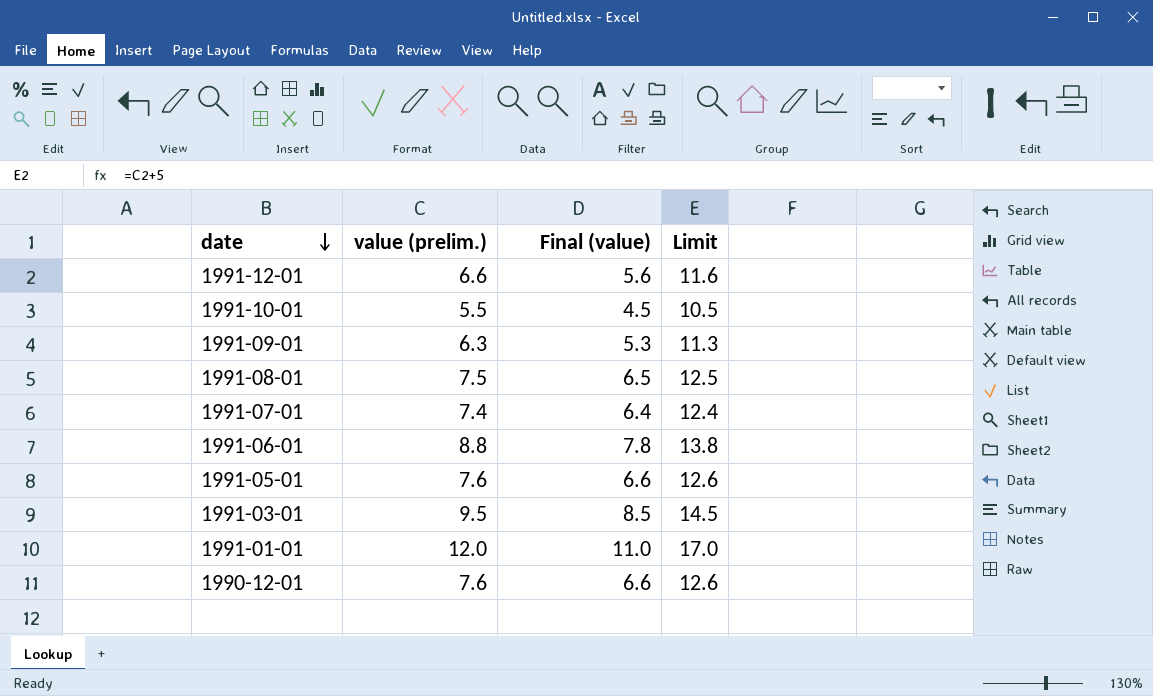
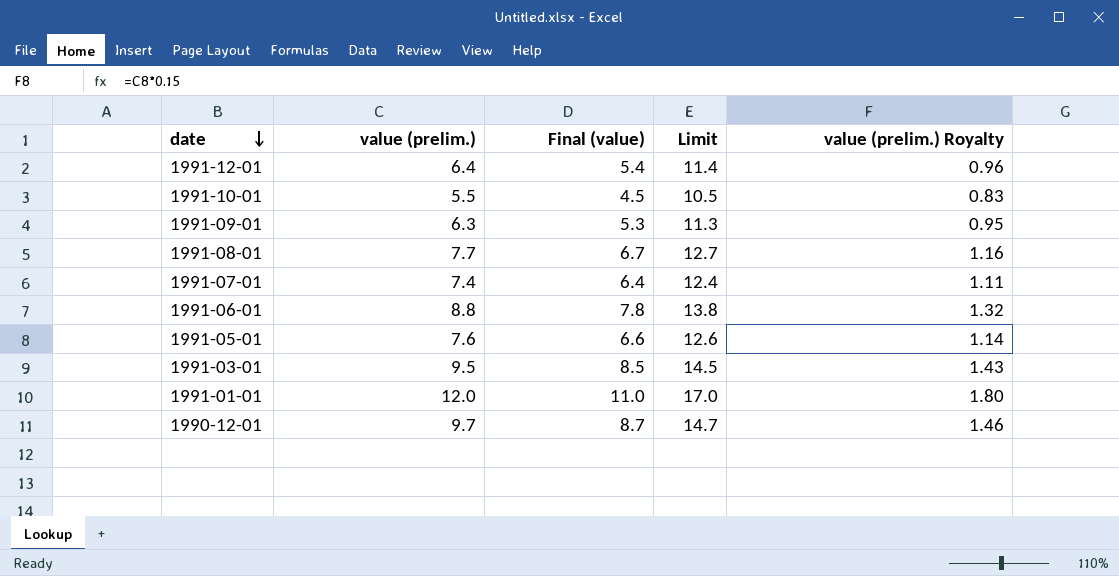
column value (prelim.) Royalty | formula: none -> [value (prelim.)] * 0.15
1991-12-01 | value (prelim.): 6.6 -> 6.4
1991-12-01 | Final (value): 5.6 -> 5.4
1991-12-01 | Limit: 11.6 -> 11.4
1991-08-01 | value (prelim.): 7.5 -> 7.7
1991-08-01 | Final (value): 6.5 -> 6.7
1991-08-01 | Limit: 12.5 -> 12.7
1990-12-01 | value (prelim.): 7.6 -> 9.7
1990-12-01 | Final (value): 6.6 -> 8.7
1990-12-01 | Limit: 12.6 -> 14.7

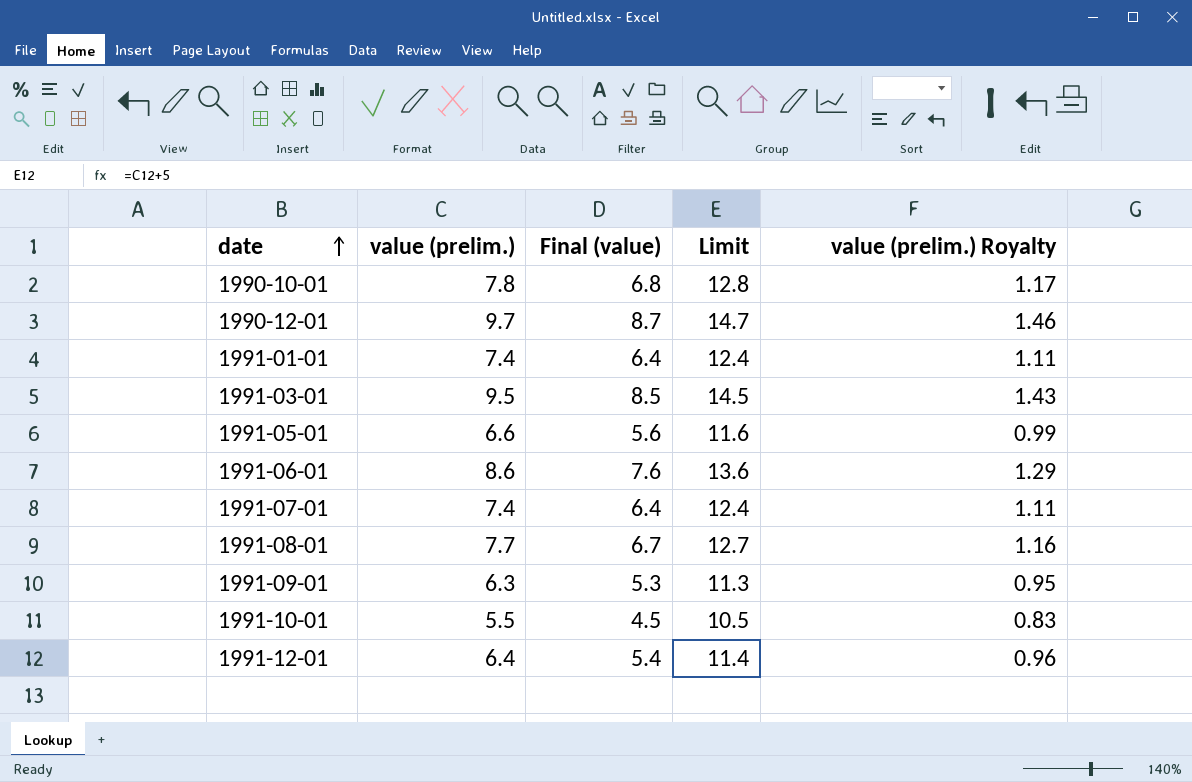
row order: date descending -> date ascending
row 1990-10-01: none -> 7.8 | 6.8 | 12.8 | 1.17
1991-01-01 | value (prelim.): 12.0 -> 7.4
1991-01-01 | Final (value): 11.0 -> 6.4
1991-01-01 | Limit: 17.0 -> 12.4
1991-01-01 | value (prelim.) Royalty: 1.80 -> 1.11
1991-05-01 | value (prelim.): 7.6 -> 6.6
1991-05-01 | Final (value): 6.6 -> 5.6
1991-05-01 | Limit: 12.6 -> 11.6
1991-05-01 | value (prelim.) Royalty: 1.14 -> 0.99
1991-06-01 | value (prelim.): 8.8 -> 8.6
1991-06-01 | Final (value): 7.8 -> 7.6
1991-06-01 | Limit: 13.8 -> 13.6
1991-06-01 | value (prelim.) Royalty: 1.32 -> 1.29

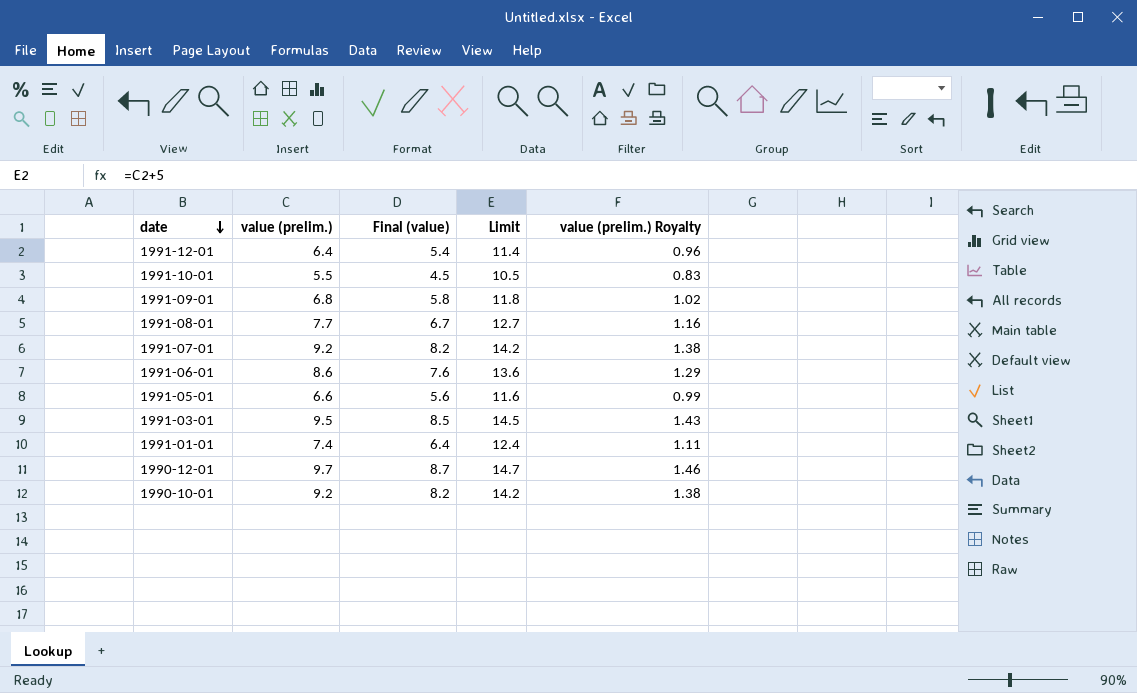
row order: date ascending -> date descending
1991-09-01 | value (prelim.): 6.3 -> 6.8
1991-09-01 | Final (value): 5.3 -> 5.8
1991-09-01 | Limit: 11.3 -> 11.8
1991-09-01 | value (prelim.) Royalty: 0.95 -> 1.02
1991-07-01 | value (prelim.): 7.4 -> 9.2
1991-07-01 | Final (value): 6.4 -> 8.2
1991-07-01 | Limit: 12.4 -> 14.2
1991-07-01 | value (prelim.) Royalty: 1.11 -> 1.38
1990-10-01 | value (prelim.): 7.8 -> 9.2
1990-10-01 | Final (value): 6.8 -> 8.2
1990-10-01 | Limit: 12.8 -> 14.2
1990-10-01 | value (prelim.) Royalty: 1.17 -> 1.38

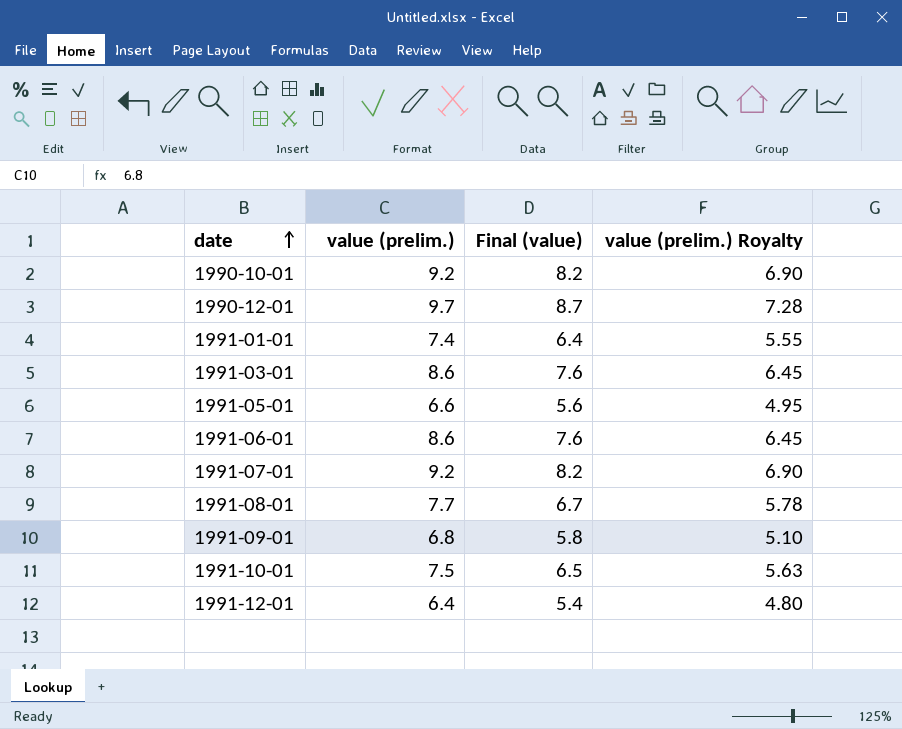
row order: date descending -> date ascending
column Limit | formula: [value (prelim.)] + 5 -> none
column value (prelim.) Royalty | formula: [value (prelim.)] * 0.15 -> [value (prelim.)] * 0.75
1991-03-01 | value (prelim.): 9.5 -> 8.6
1991-03-01 | Final (value): 8.5 -> 7.6
1991-10-01 | value (prelim.): 5.5 -> 7.5
1991-10-01 | Final (value): 4.5 -> 6.5

